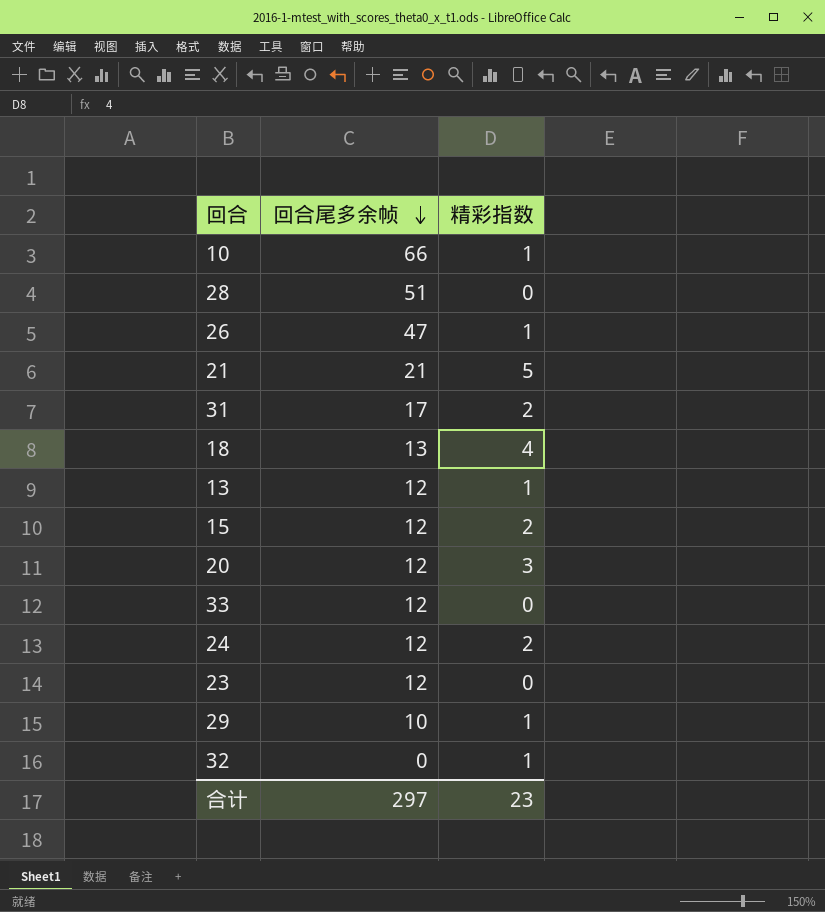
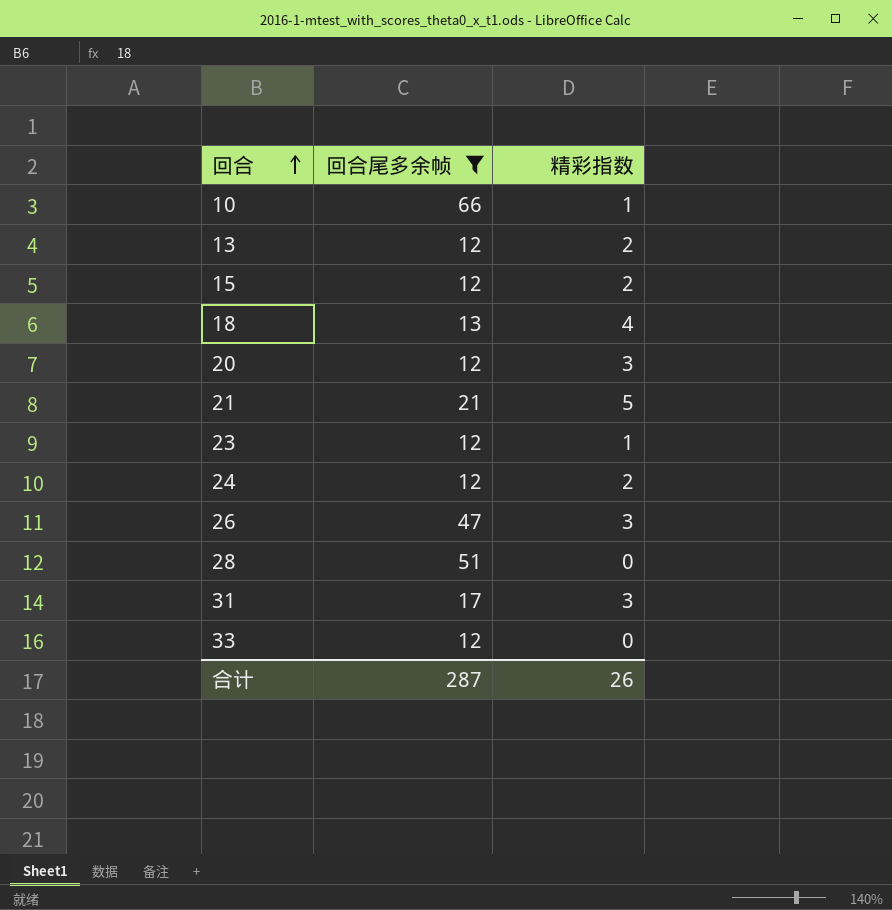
filter: none -> 回合尾多余帧 >= 12
row order: 回合尾多余帧 descending -> 回合 ascending
13 | 精彩指数: 1 -> 2
23 | 精彩指数: 0 -> 1
26 | 精彩指数: 1 -> 3
31 | 精彩指数: 2 -> 3
合计 | 回合尾多余帧: 297 -> 287
合计 | 精彩指数: 23 -> 26

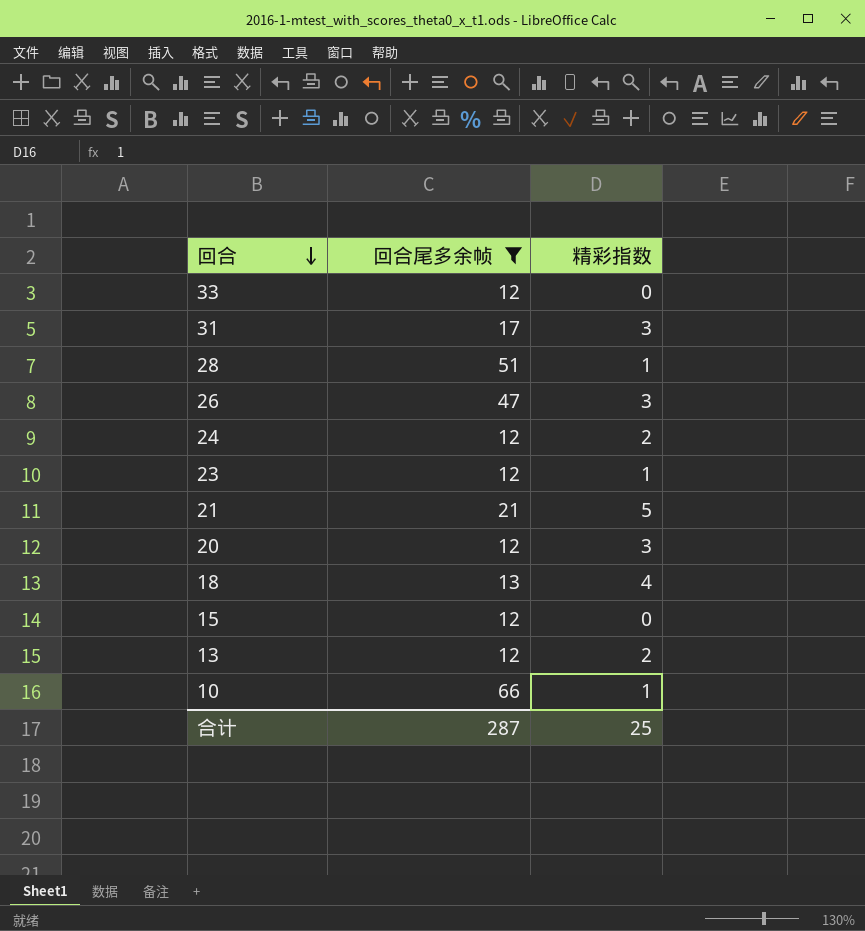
row order: 回合 ascending -> 回合 descending
28 | 精彩指数: 0 -> 1
15 | 精彩指数: 2 -> 0
合计 | 精彩指数: 26 -> 25

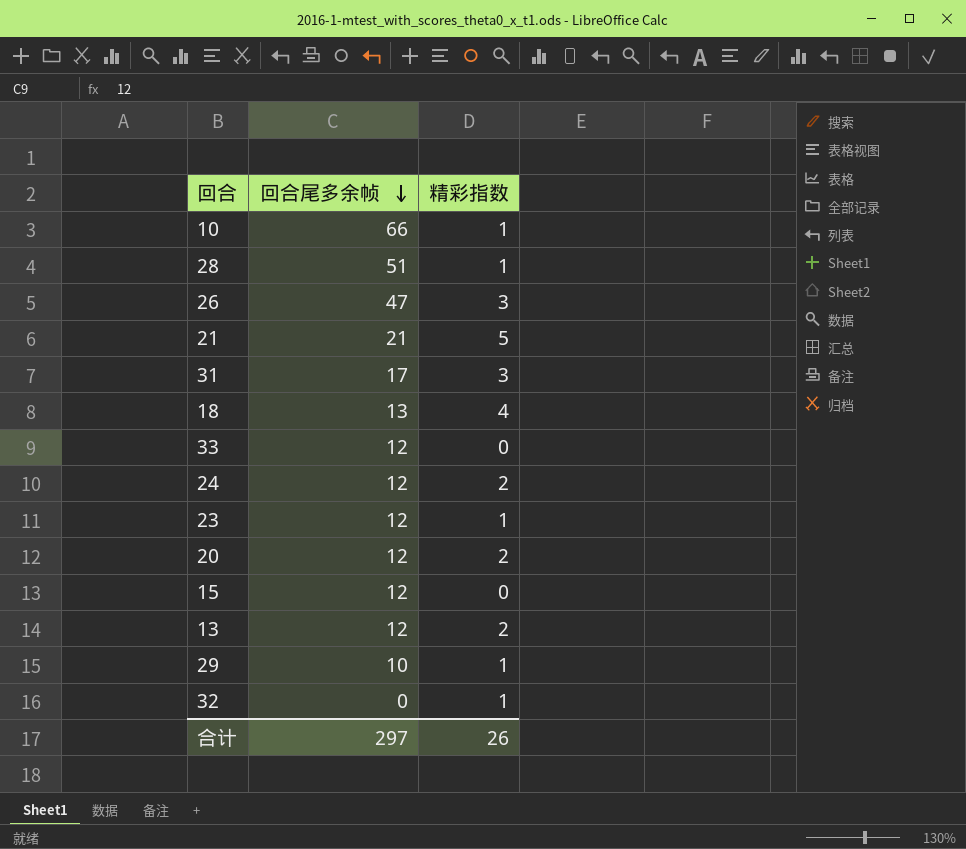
filter: 回合尾多余帧 >= 12 -> none
row order: 回合 descending -> 回合尾多余帧 descending
20 | 精彩指数: 3 -> 2
合计 | 回合尾多余帧: 287 -> 297
合计 | 精彩指数: 25 -> 26

